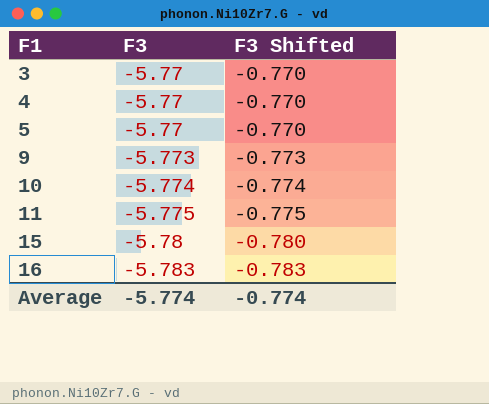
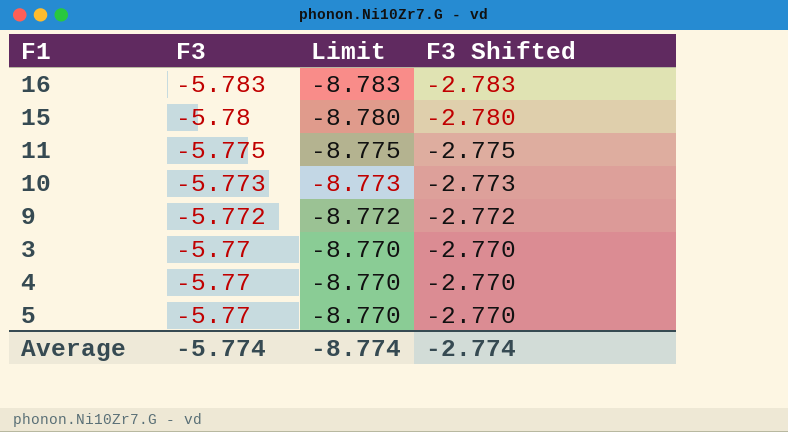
row order: F1 ascending -> F3 ascending
column Limit | formula: none -> [F3] - 3
column F3 Shifted | formula: [F3] + 5 -> [F3] + 3
10 | F3: -5.774 -> -5.773
9 | F3: -5.773 -> -5.772
Average | F3 Shifted: -0.774 -> -2.774

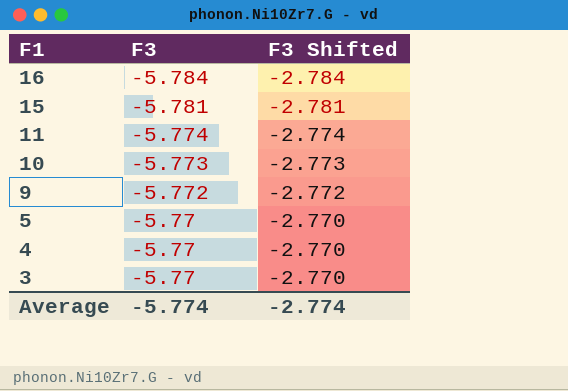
row order: F3 ascending -> F1 descending
column Limit | formula: [F3] - 3 -> none
16 | F3: -5.783 -> -5.784
16 | F3 Shifted: -2.783 -> -2.784
15 | F3: -5.78 -> -5.781
15 | F3 Shifted: -2.780 -> -2.781
11 | F3: -5.775 -> -5.774
11 | F3 Shifted: -2.775 -> -2.774

